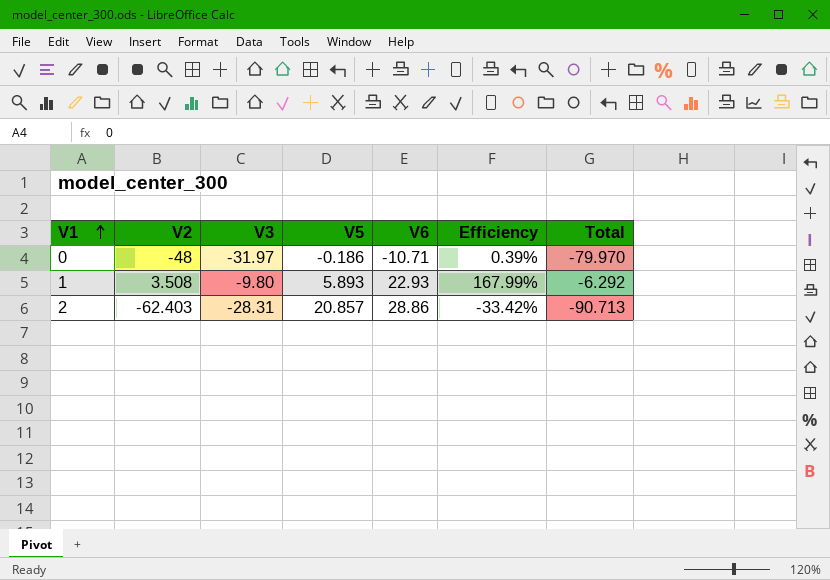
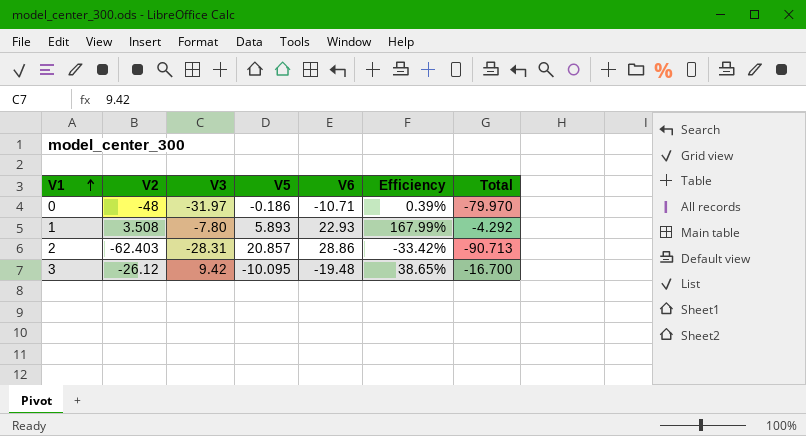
1 | V3: -9.80 -> -7.80
1 | Total: -6.292 -> -4.292
row 3: none -> -26.12 | 9.42 | -10.095 | -19.48 | 38.65% | -16.700

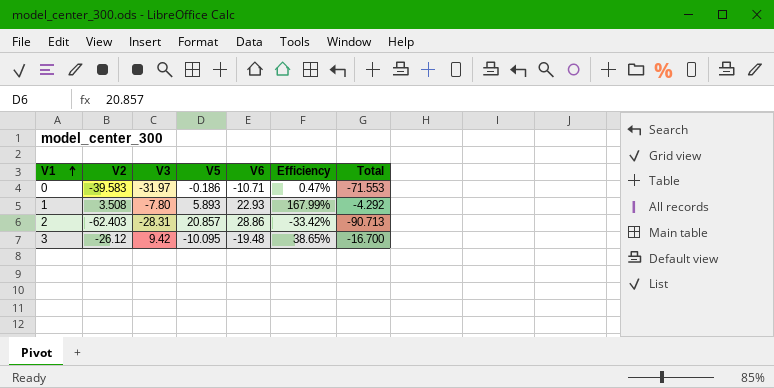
0 | V2: -48 -> -39.583
0 | Efficiency: 0.39% -> 0.47%
0 | Total: -79.970 -> -71.553

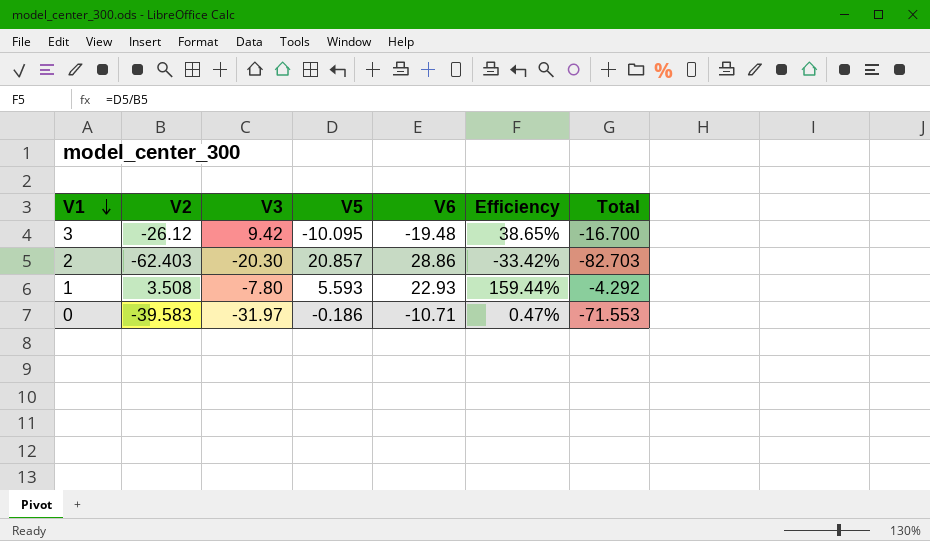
row order: V1 ascending -> V1 descending
2 | V3: -28.31 -> -20.30
2 | Total: -90.713 -> -82.703
1 | V5: 5.893 -> 5.593
1 | Efficiency: 167.99% -> 159.44%

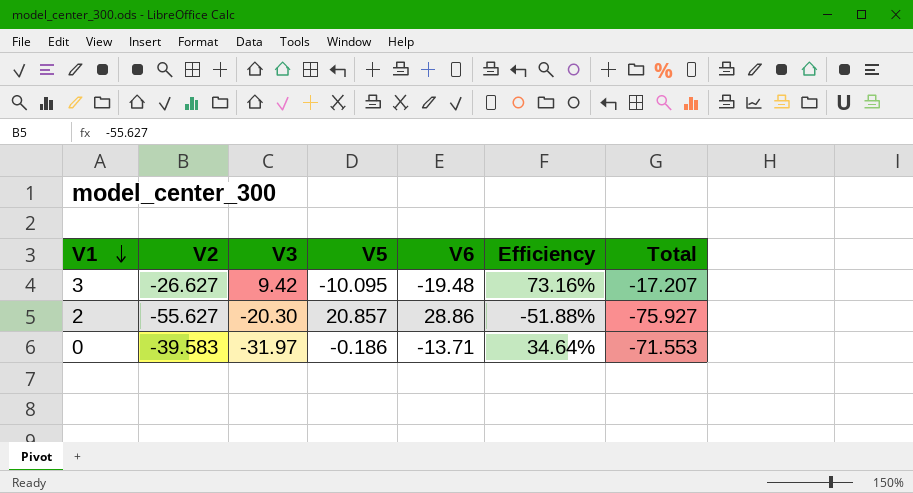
column Efficiency | formula: [V5] / [V2] -> [V6] / [V2]
row 1: 3.508 | -7.80 | 5.593 | 22.93 | 159.44% | -4.292 -> none
3 | V2: -26.12 -> -26.627
3 | Total: -16.700 -> -17.207
2 | V2: -62.403 -> -55.627
2 | Total: -82.703 -> -75.927
0 | V6: -10.71 -> -13.71

